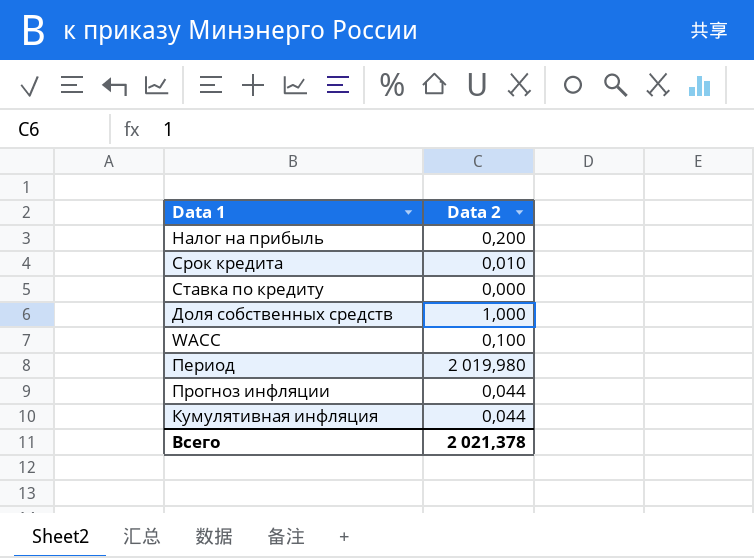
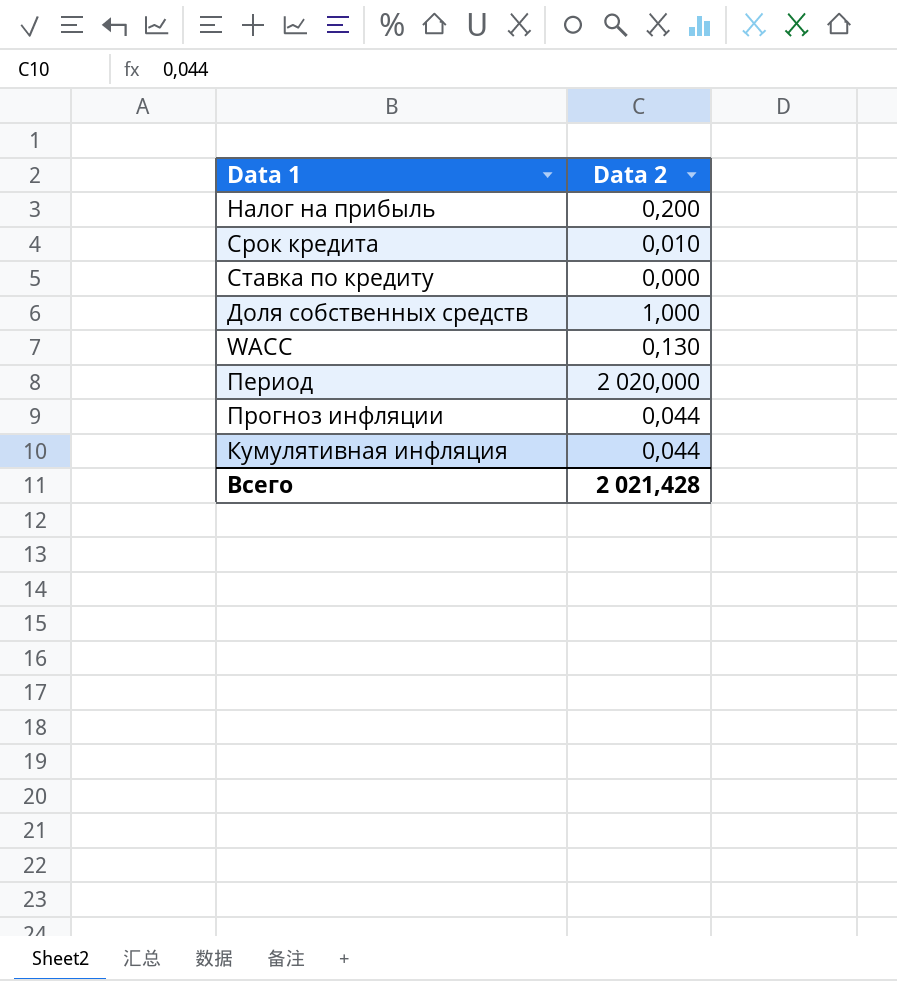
WACC | Data 2: 0,100 -> 0,130
Период | Data 2: 2 019,980 -> 2 020,000
Всего | Data 2: 2 021,378 -> 2 021,428

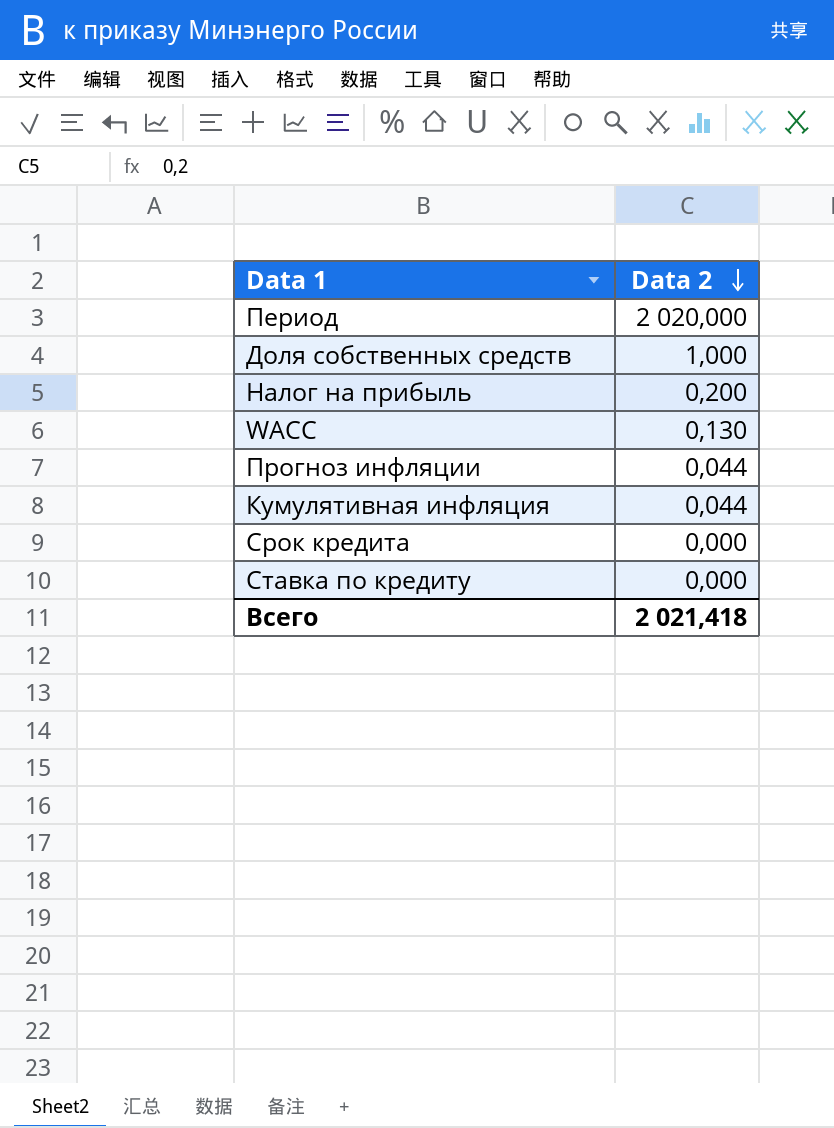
row order: none -> Data 2 descending
Срок кредита | Data 2: 0,010 -> 0,000
Всего | Data 2: 2 021,428 -> 2 021,418

